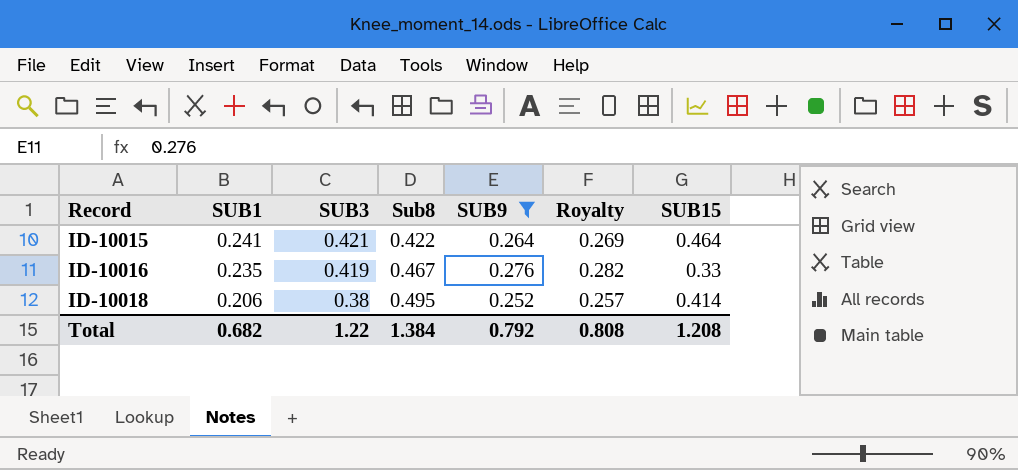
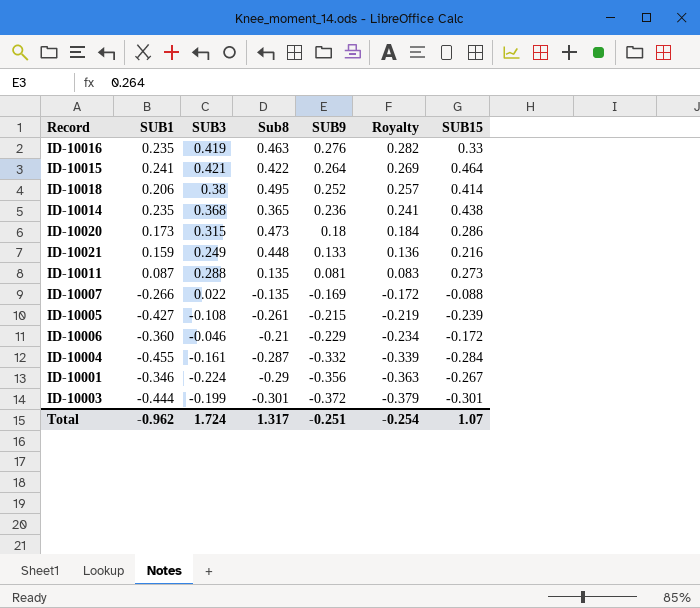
filter: SUB9 >= 0.252 -> none
row order: Record ascending -> SUB9 descending
ID-10016 | Sub8: 0.467 -> 0.463
Total | SUB1: 0.682 -> -0.962
Total | SUB3: 1.22 -> 1.724
Total | Sub8: 1.384 -> 1.317
Total | SUB9: 0.792 -> -0.251
Total | Royalty: 0.808 -> -0.254
Total | SUB15: 1.208 -> 1.07

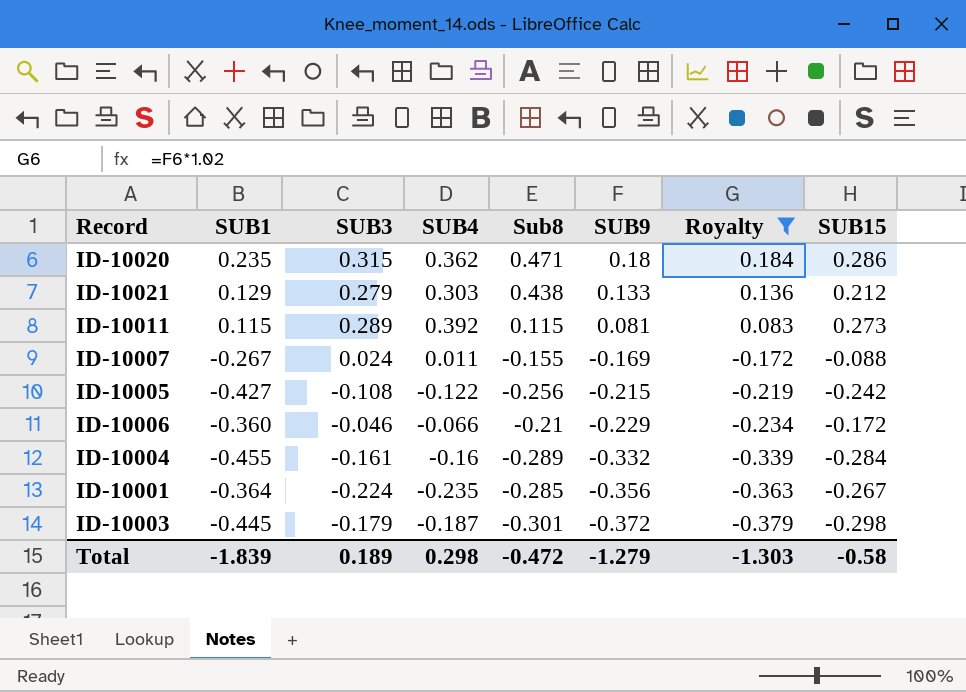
filter: none -> Royalty <= 0.184
column SUB4 | position: none -> 4
ID-10020 | SUB1: 0.173 -> 0.235
ID-10020 | Sub8: 0.473 -> 0.471
ID-10021 | SUB1: 0.159 -> 0.129
ID-10021 | SUB3: 0.249 -> 0.279
ID-10021 | Sub8: 0.448 -> 0.438
ID-10021 | SUB15: 0.216 -> 0.212
ID-10011 | SUB1: 0.087 -> 0.115
ID-10011 | SUB3: 0.288 -> 0.289
ID-10011 | Sub8: 0.135 -> 0.115
ID-10007 | SUB1: -0.266 -> -0.267
ID-10007 | SUB3: 0.022 -> 0.024
ID-10007 | Sub8: -0.135 -> -0.155
ID-10005 | Sub8: -0.261 -> -0.256
ID-10005 | SUB15: -0.239 -> -0.242
ID-10004 | Sub8: -0.287 -> -0.289
ID-10001 | SUB1: -0.346 -> -0.364
ID-10001 | Sub8: -0.29 -> -0.285
ID-10003 | SUB1: -0.444 -> -0.445
ID-10003 | SUB3: -0.199 -> -0.179
ID-10003 | SUB15: -0.301 -> -0.298
Total | SUB1: -0.962 -> -1.839
Total | SUB3: 1.724 -> 0.189
Total | Sub8: 1.317 -> -0.472
Total | SUB9: -0.251 -> -1.279
Total | Royalty: -0.254 -> -1.303
Total | SUB15: 1.07 -> -0.58

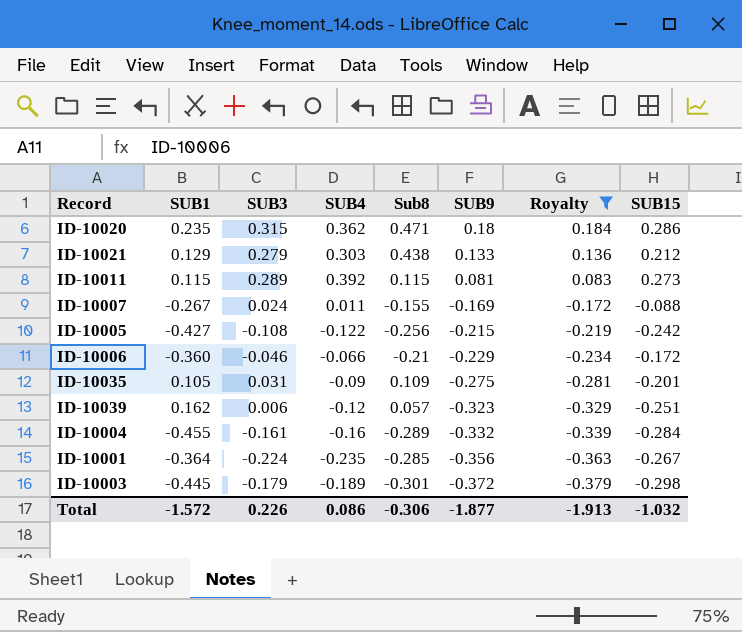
row ID-10035: none -> 0.105 | 0.031 | -0.09 | 0.109 | -0.275 | -0.281 | -0.201
row ID-10039: none -> 0.162 | 0.006 | -0.12 | 0.057 | -0.323 | -0.329 | -0.251
ID-10003 | SUB4: -0.187 -> -0.189
Total | SUB1: -1.839 -> -1.572
Total | SUB3: 0.189 -> 0.226
Total | SUB4: 0.298 -> 0.086
Total | Sub8: -0.472 -> -0.306
Total | SUB9: -1.279 -> -1.877
Total | Royalty: -1.303 -> -1.913
Total | SUB15: -0.58 -> -1.032

